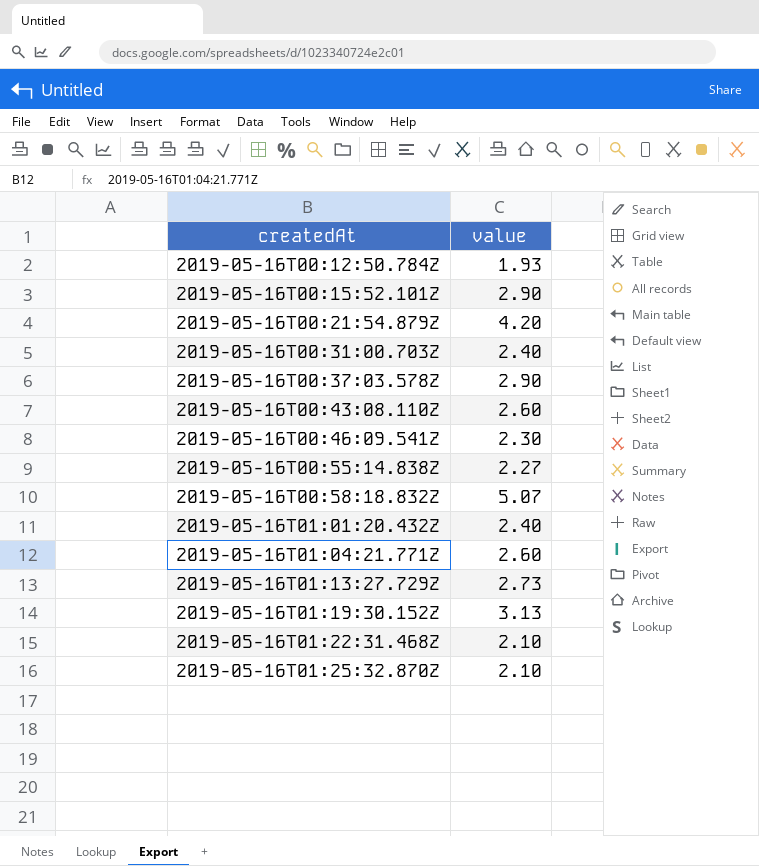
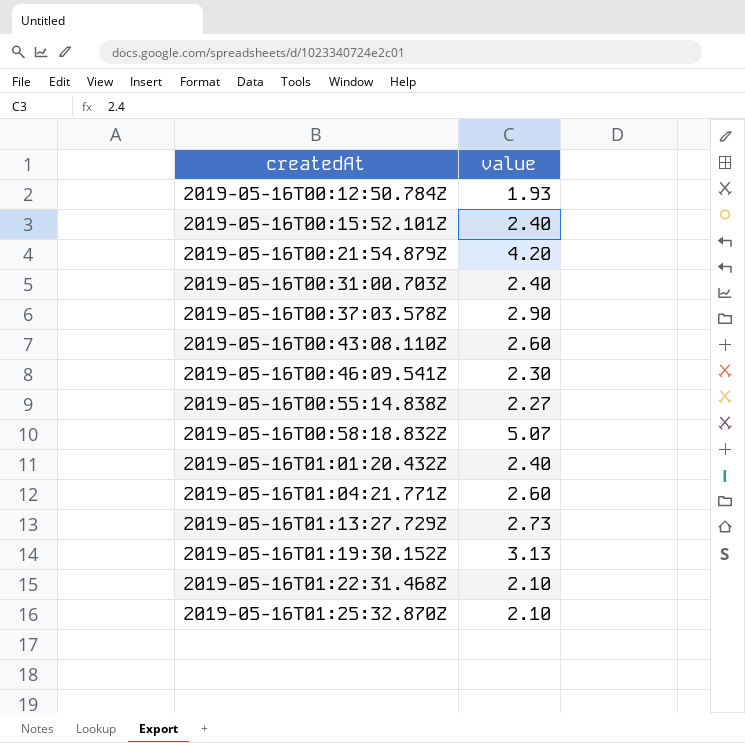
2019-05-16T00:15:52.101Z | value: 2.90 -> 2.40

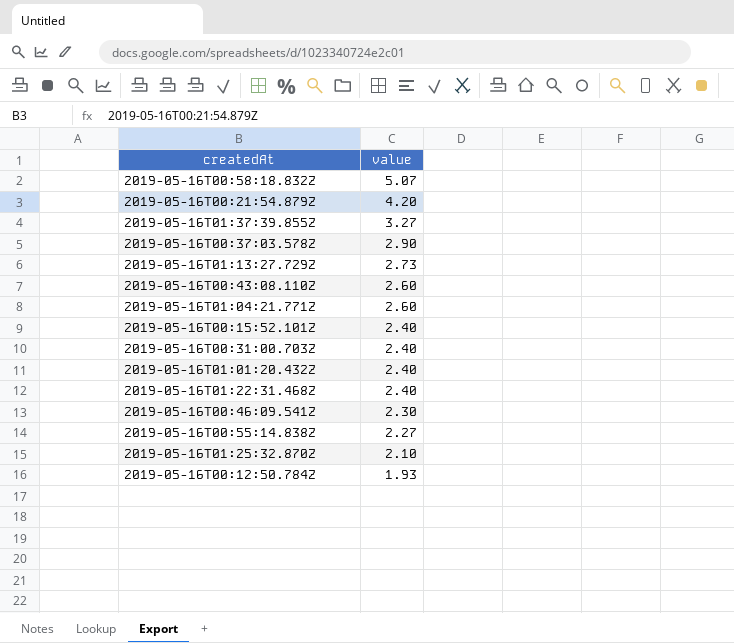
row order: createdAt ascending -> value descending
row 2019-05-16T01:19:30.152Z: 3.13 -> none
row 2019-05-16T01:37:39.855Z: none -> 3.27
2019-05-16T01:22:31.468Z | value: 2.10 -> 2.40

